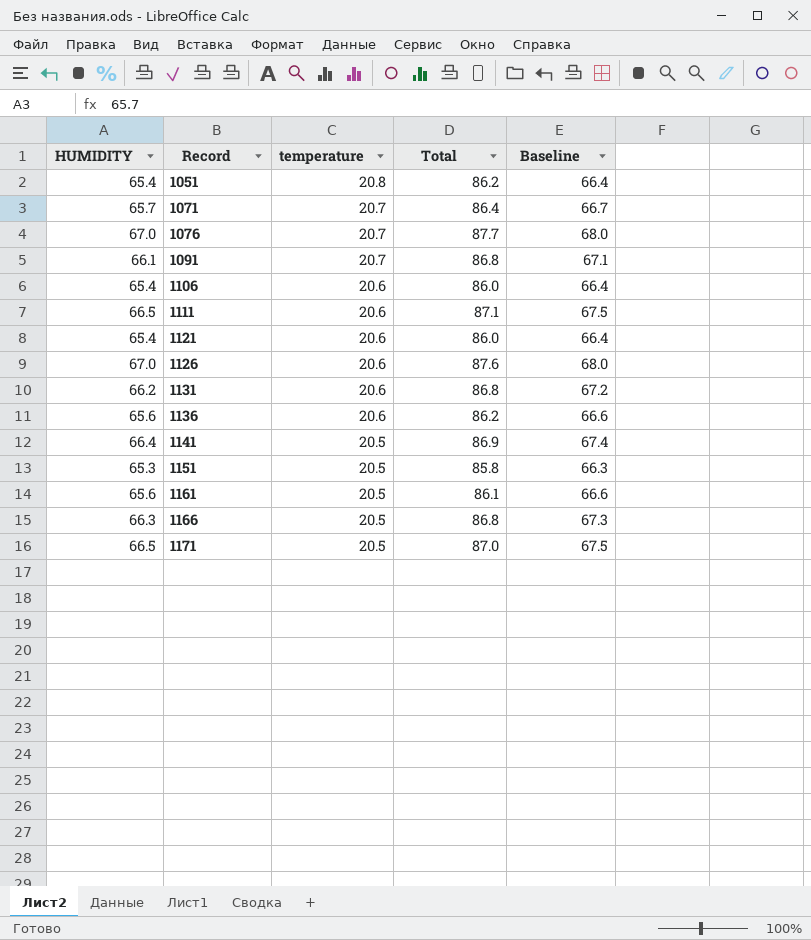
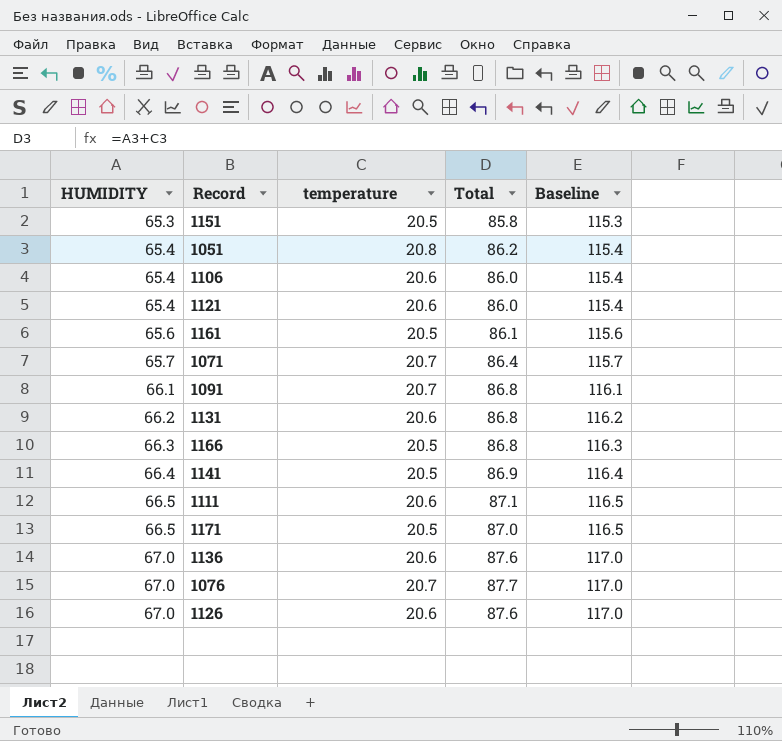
row order: Record ascending -> HUMIDITY ascending
column Baseline | formula: [HUMIDITY] + 1 -> [HUMIDITY] + 50
1136 | HUMIDITY: 65.6 -> 67.0
1136 | Total: 86.2 -> 87.6

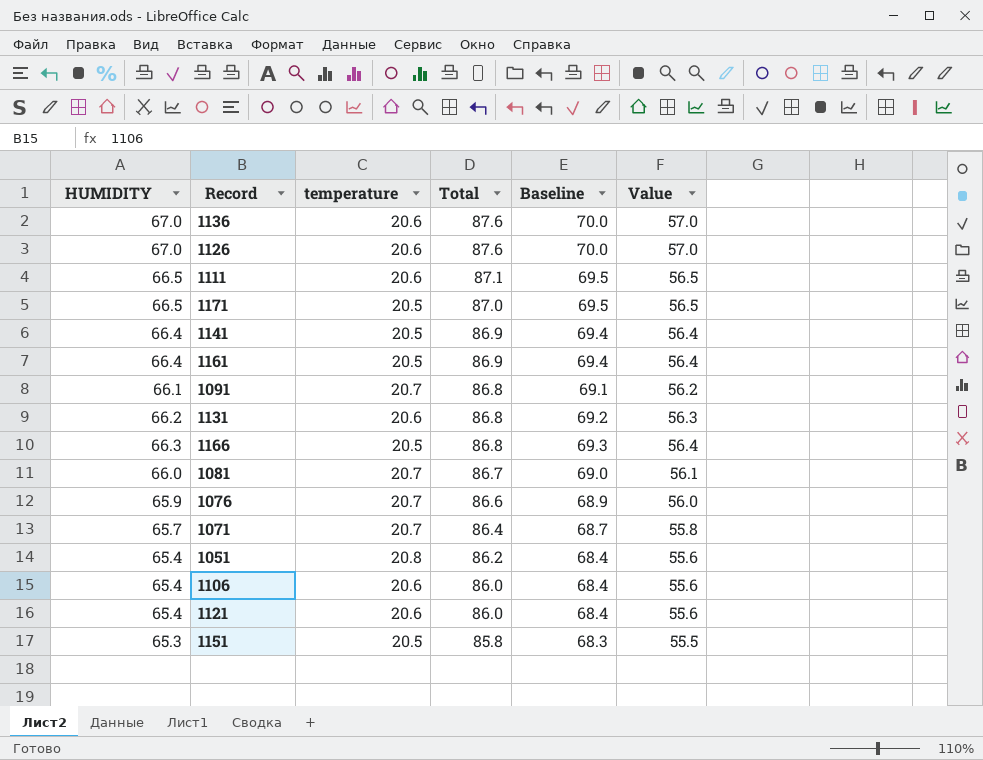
row order: HUMIDITY ascending -> Total descending
column Baseline | formula: [HUMIDITY] + 50 -> [HUMIDITY] + 3
column Value | formula: none -> [HUMIDITY] * 0.85
1161 | HUMIDITY: 65.6 -> 66.4
1161 | Total: 86.1 -> 86.9
row 1081: none -> 66.0 | 20.7 | 86.7 | 69.0 | 56.1
1076 | HUMIDITY: 67.0 -> 65.9
1076 | Total: 87.7 -> 86.6

